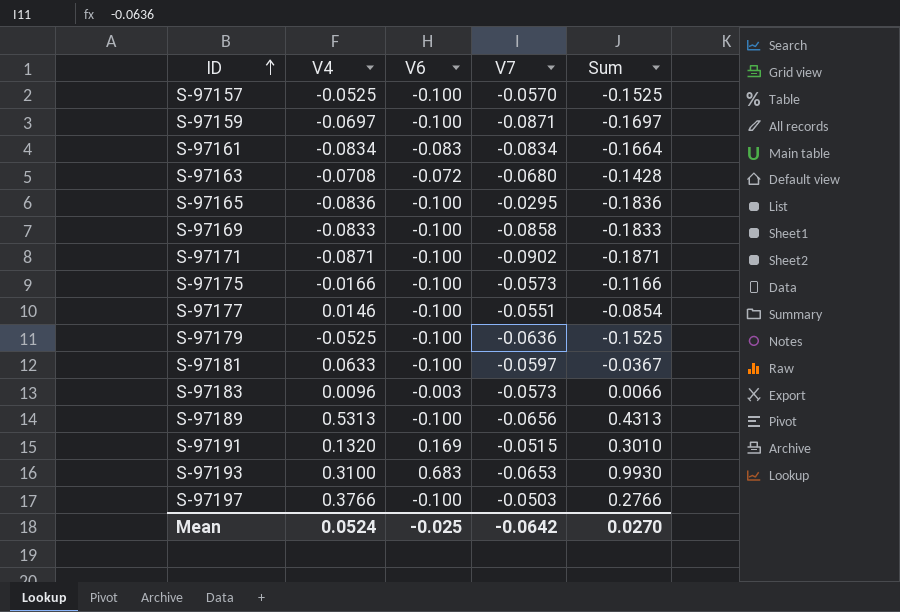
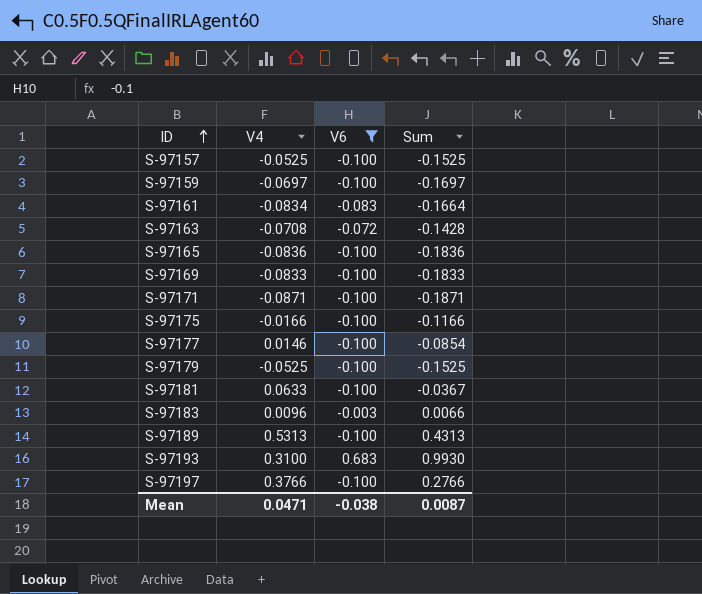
filter: none -> V6 != 0.169
column V7 | position: 4 -> none
Mean | V4: 0.0524 -> 0.0471
Mean | V6: -0.025 -> -0.038
Mean | Sum: 0.0270 -> 0.0087

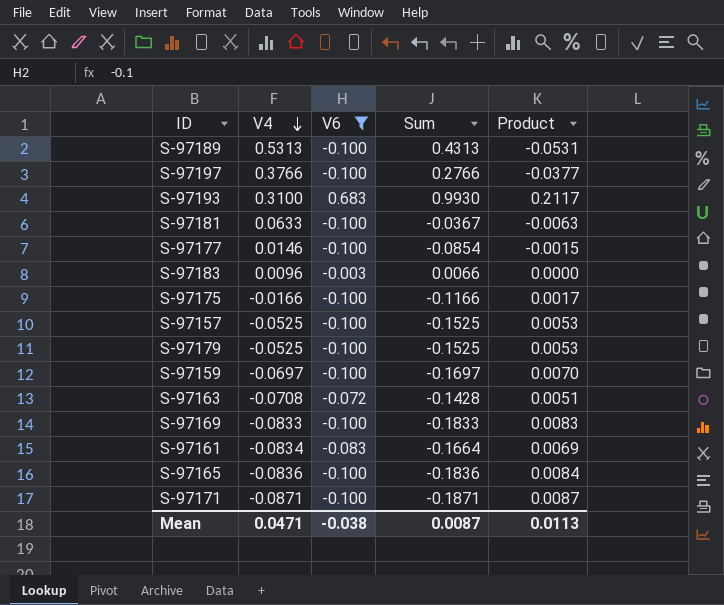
row order: ID ascending -> V4 descending
column Product | formula: none -> [V4] * [V6]

